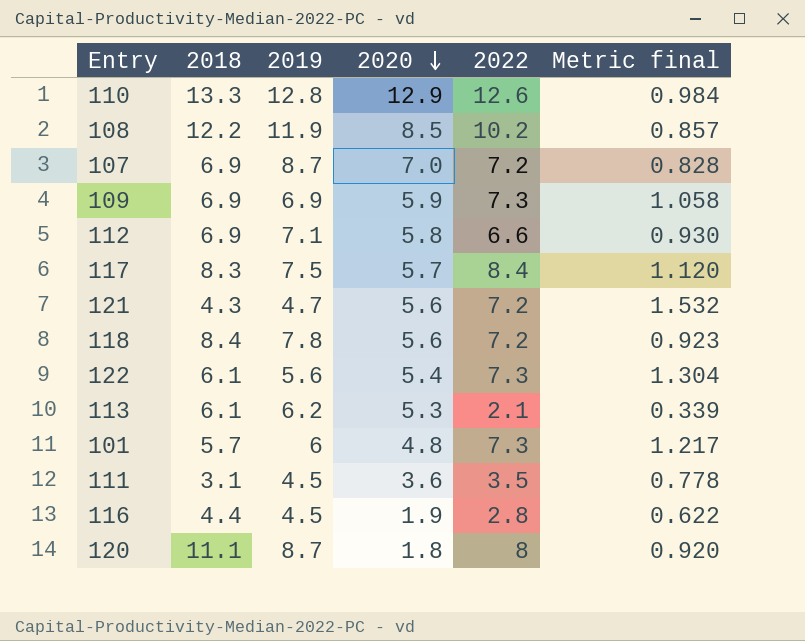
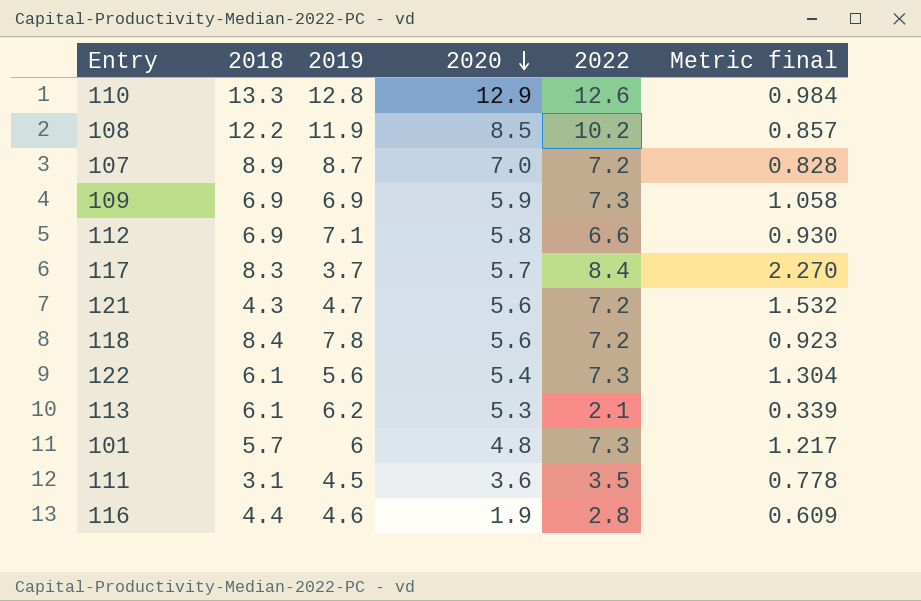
row 120: 11.1 | 8.7 | 1.8 | 8 | 0.920 -> none
107 | 2018: 6.9 -> 8.9
117 | 2019: 7.5 -> 3.7
117 | Metric final: 1.120 -> 2.270
116 | 2019: 4.5 -> 4.6
116 | Metric final: 0.622 -> 0.609

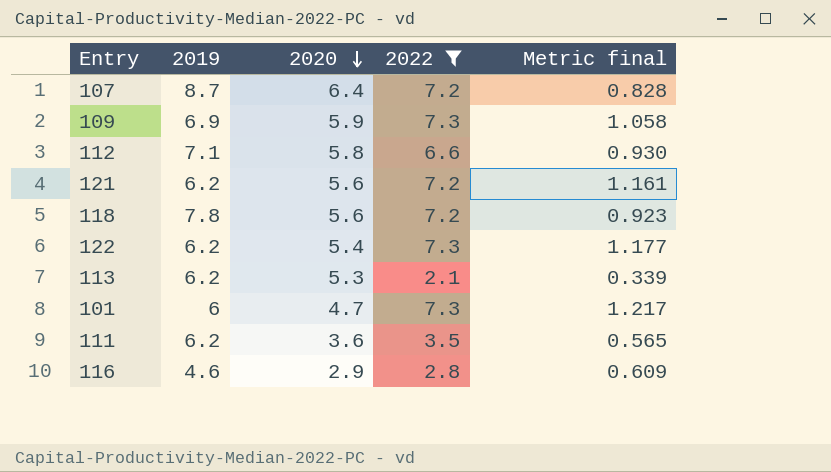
filter: none -> 2022 <= 7.3
column 2018 | position: 2 -> none
107 | 2020: 7.0 -> 6.4
121 | 2019: 4.7 -> 6.2
121 | Metric final: 1.532 -> 1.161
122 | 2019: 5.6 -> 6.2
122 | Metric final: 1.304 -> 1.177
101 | 2020: 4.8 -> 4.7
111 | 2019: 4.5 -> 6.2
111 | Metric final: 0.778 -> 0.565
116 | 2020: 1.9 -> 2.9

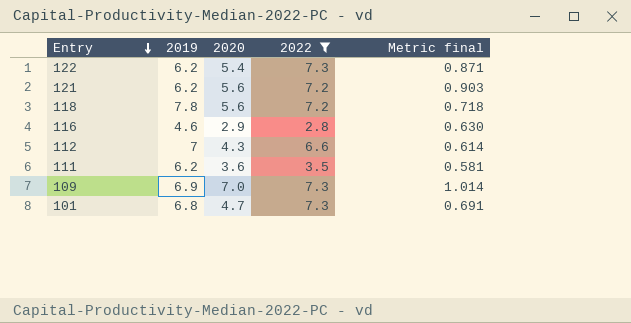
row order: 2020 descending -> Entry descending
column Metric final | formula: [2022] / [2019] -> [2020] / [2019]
row 107: 8.7 | 6.4 | 7.2 | 0.828 -> none
row 113: 6.2 | 5.3 | 2.1 | 0.339 -> none
112 | 2019: 7.1 -> 7
112 | 2020: 5.8 -> 4.3
109 | 2020: 5.9 -> 7.0
101 | 2019: 6 -> 6.8

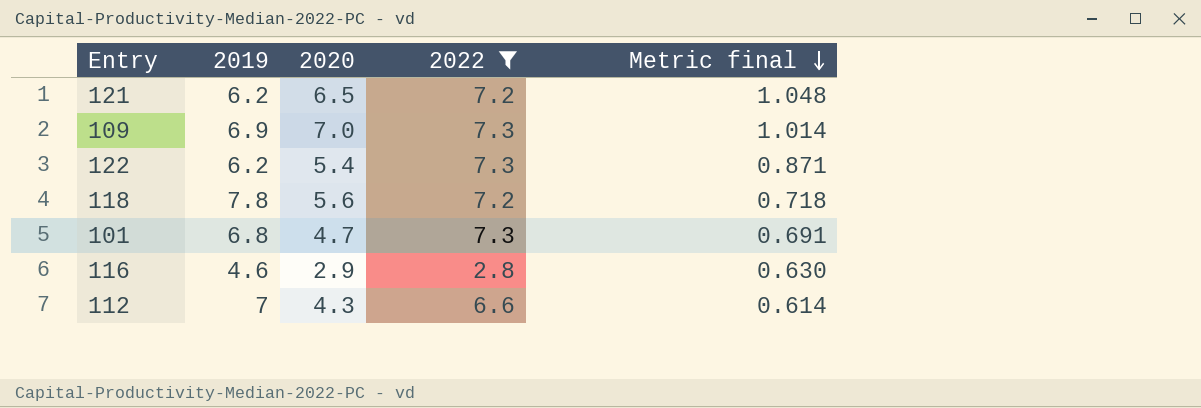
row order: Entry descending -> Metric final descending
row 111: 6.2 | 3.6 | 3.5 | 0.581 -> none
121 | 2020: 5.6 -> 6.5
121 | Metric final: 0.903 -> 1.048

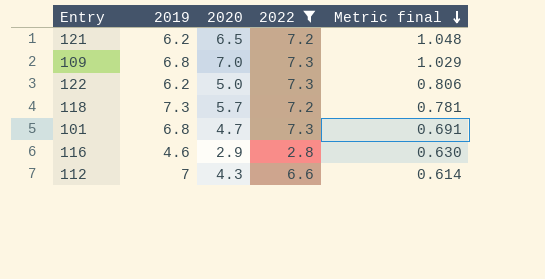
109 | 2019: 6.9 -> 6.8
109 | Metric final: 1.014 -> 1.029
122 | 2020: 5.4 -> 5.0
122 | Metric final: 0.871 -> 0.806
118 | 2019: 7.8 -> 7.3
118 | 2020: 5.6 -> 5.7
118 | Metric final: 0.718 -> 0.781

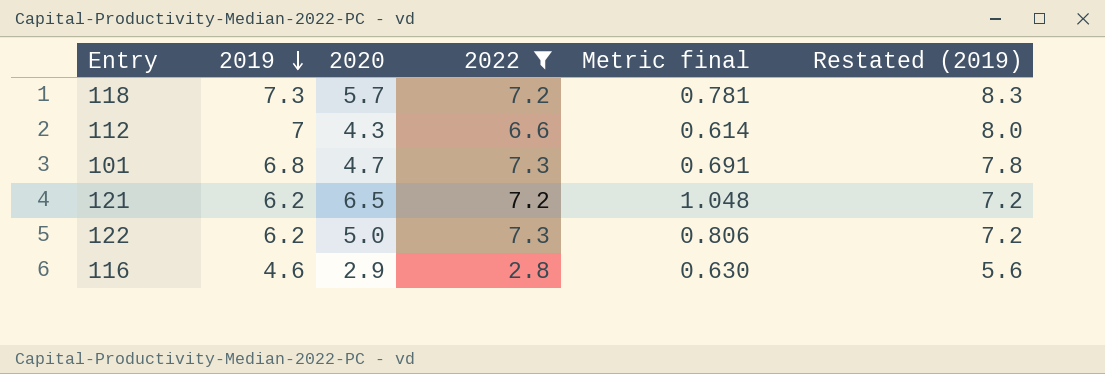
row order: Metric final descending -> 2019 descending
column Restated (2019) | formula: none -> [2019] + 1
row 109: 6.8 | 7.0 | 7.3 | 1.029 -> none

